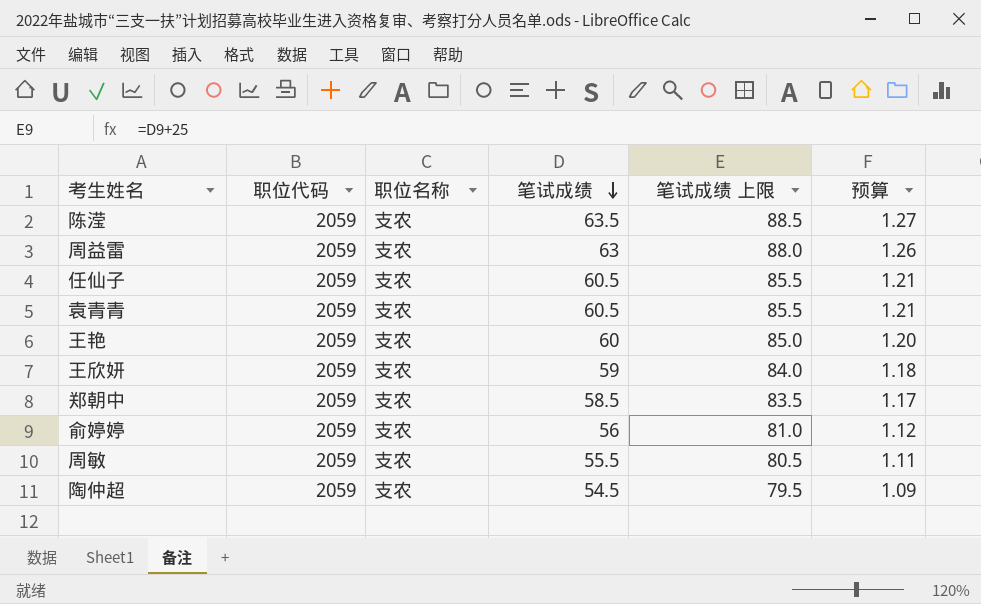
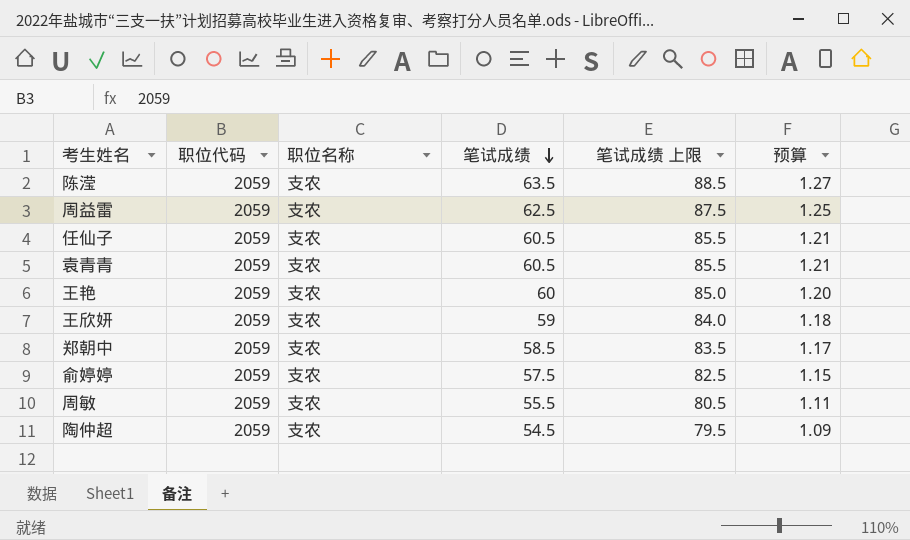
周益雷 | 笔试成绩: 63 -> 62.5
周益雷 | 笔试成绩 上限: 88.0 -> 87.5
周益雷 | 预算: 1.26 -> 1.25
俞婷婷 | 笔试成绩: 56 -> 57.5
俞婷婷 | 笔试成绩 上限: 81.0 -> 82.5
俞婷婷 | 预算: 1.12 -> 1.15

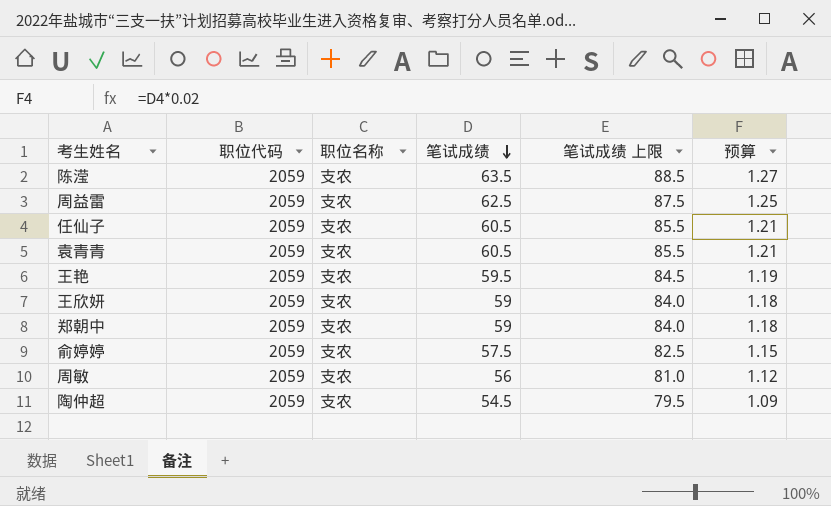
王艳 | 笔试成绩: 60 -> 59.5
王艳 | 笔试成绩 上限: 85.0 -> 84.5
王艳 | 预算: 1.20 -> 1.19
郑朝中 | 笔试成绩: 58.5 -> 59
郑朝中 | 笔试成绩 上限: 83.5 -> 84.0
郑朝中 | 预算: 1.17 -> 1.18
周敏 | 笔试成绩: 55.5 -> 56
周敏 | 笔试成绩 上限: 80.5 -> 81.0
周敏 | 预算: 1.11 -> 1.12

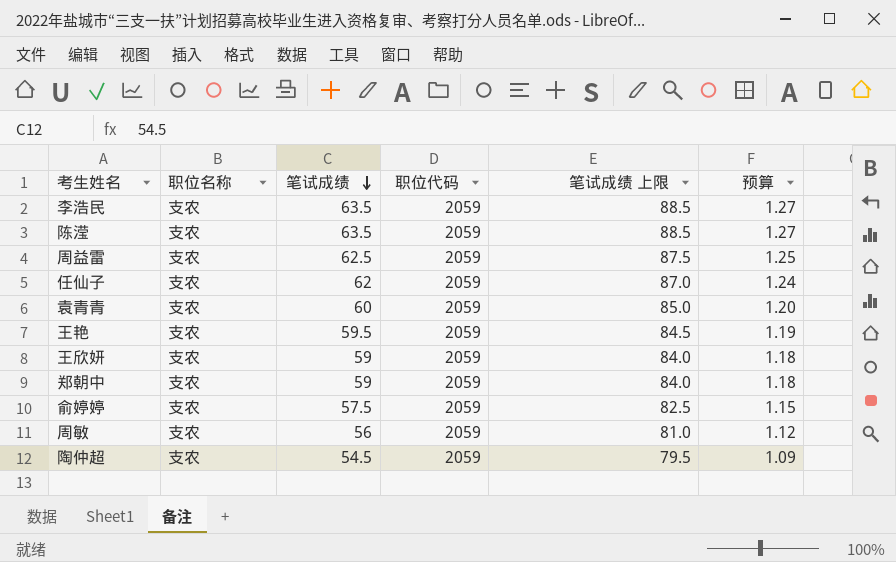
column 职位代码 | position: 2 -> 4
row 李浩民: none -> 支农 | 63.5 | 2059 | 88.5 | 1.27
任仙子 | 笔试成绩: 60.5 -> 62
任仙子 | 笔试成绩 上限: 85.5 -> 87.0
任仙子 | 预算: 1.21 -> 1.24
袁青青 | 笔试成绩: 60.5 -> 60
袁青青 | 笔试成绩 上限: 85.5 -> 85.0
袁青青 | 预算: 1.21 -> 1.20

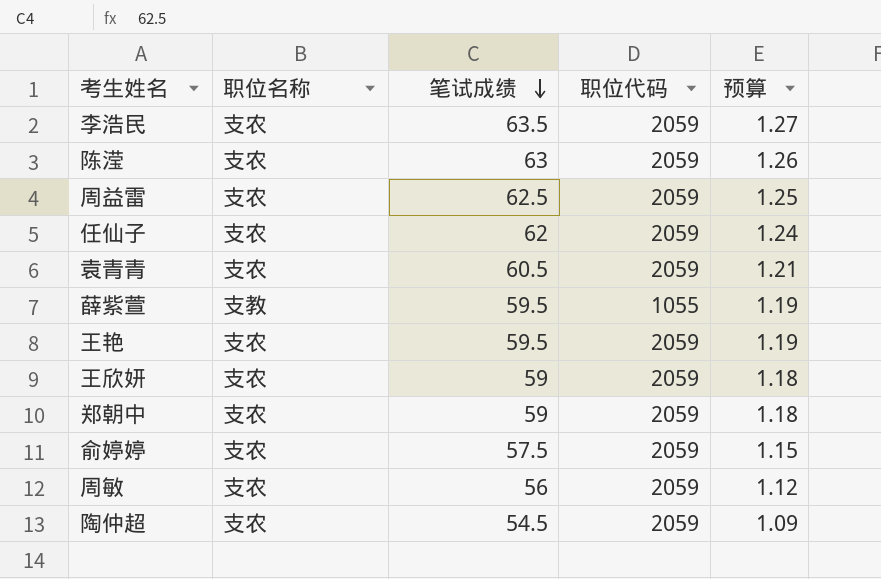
column 笔试成绩 上限 | formula: [笔试成绩] + 25 -> none
陈滢 | 笔试成绩: 63.5 -> 63
陈滢 | 预算: 1.27 -> 1.26
袁青青 | 笔试成绩: 60 -> 60.5
袁青青 | 预算: 1.20 -> 1.21
row 薛紫萱: none -> 支教 | 59.5 | 1055 | 1.19

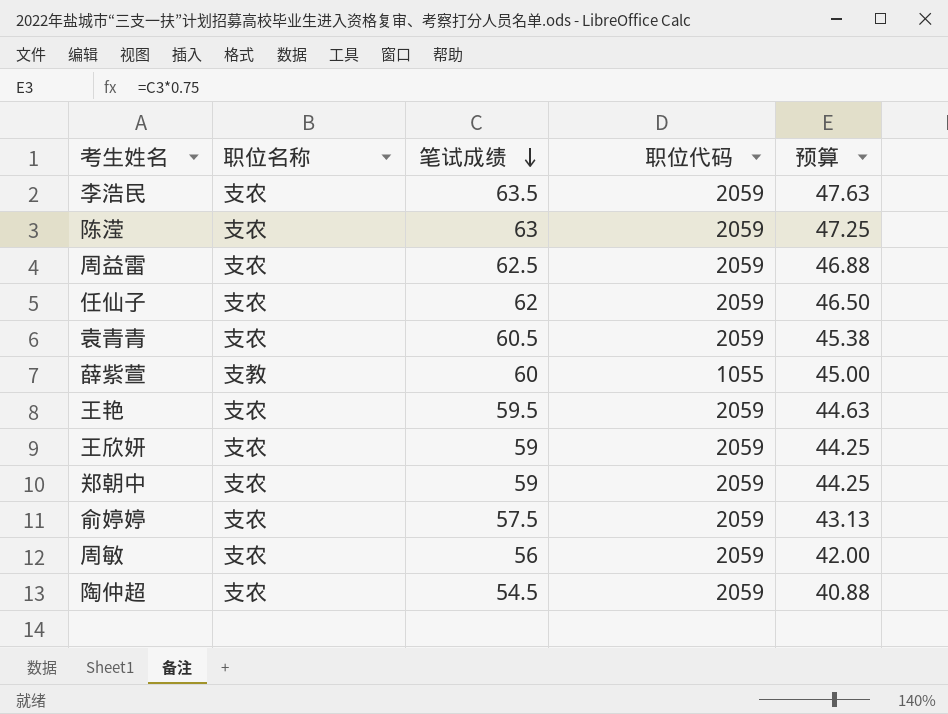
column 预算 | formula: [笔试成绩] * 0.02 -> [笔试成绩] * 0.75
薛紫萱 | 笔试成绩: 59.5 -> 60

